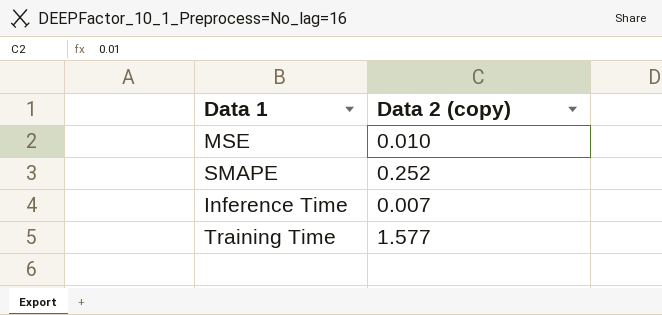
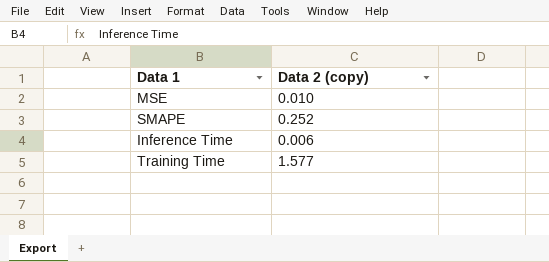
Inference Time | Data 2 (copy): 0.007 -> 0.006

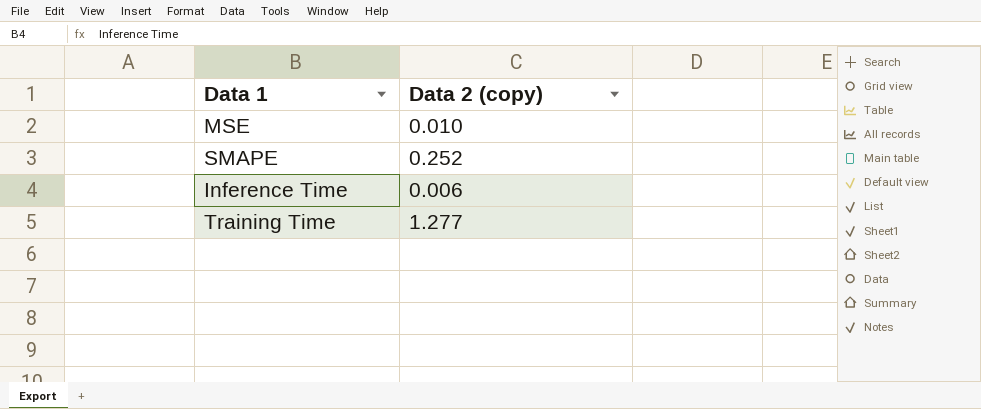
Training Time | Data 2 (copy): 1.577 -> 1.277

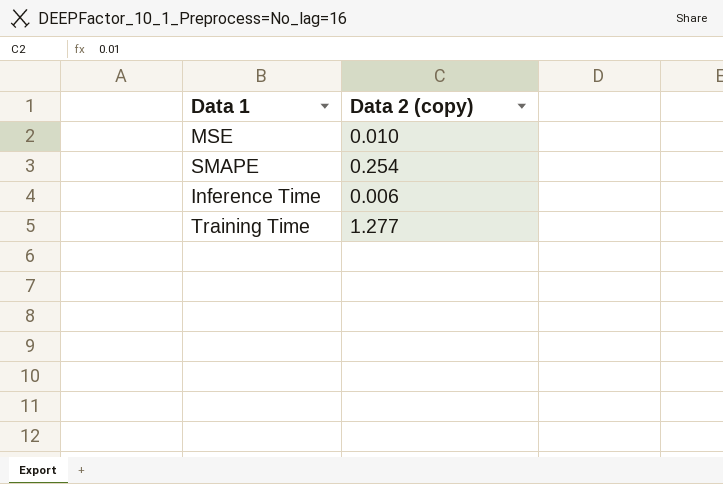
SMAPE | Data 2 (copy): 0.252 -> 0.254

